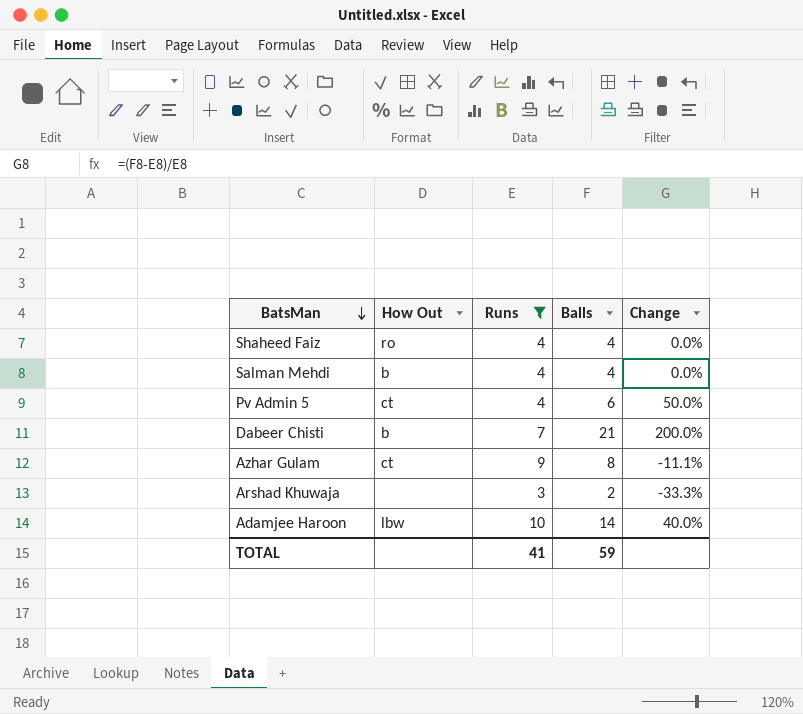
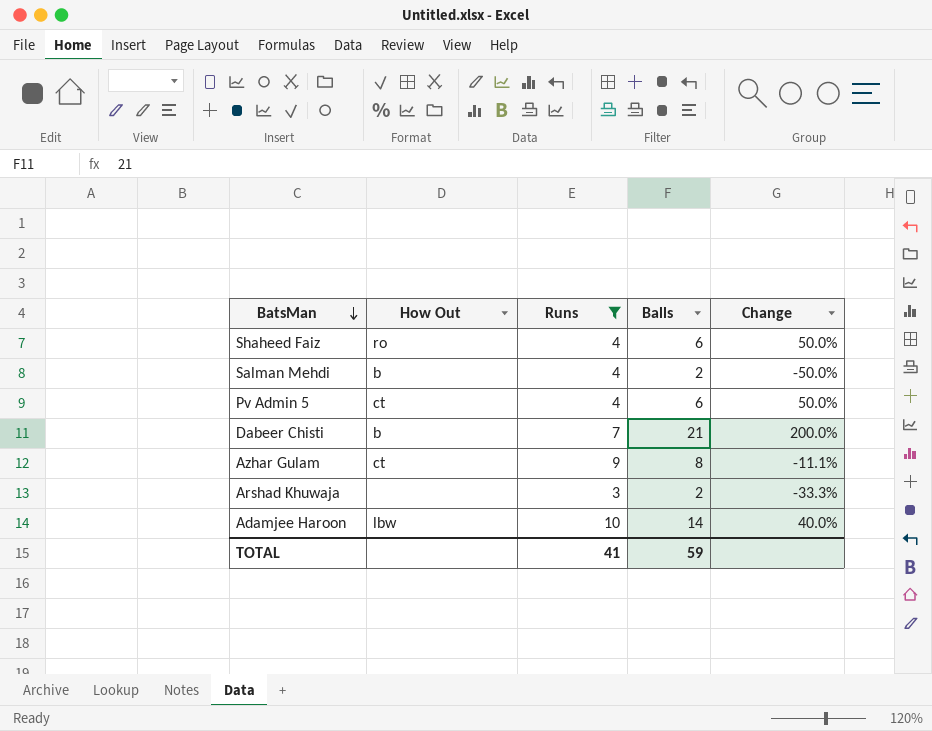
Shaheed Faiz | Balls: 4 -> 6
Shaheed Faiz | Change: 0.0% -> 50.0%
Salman Mehdi | Balls: 4 -> 2
Salman Mehdi | Change: 0.0% -> -50.0%

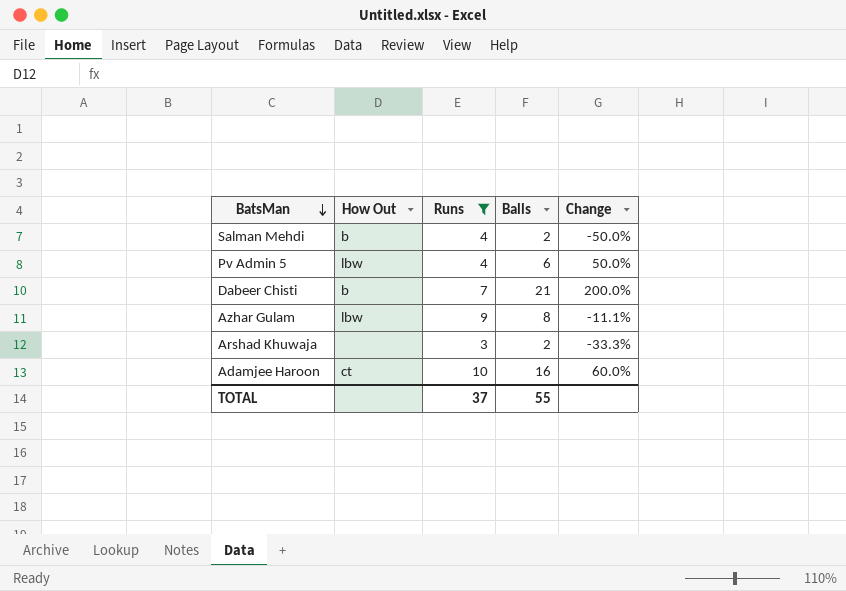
row Shaheed Faiz: ro | 4 | 6 | 50.0% -> none
Pv Admin 5 | How Out: ct -> lbw
Azhar Gulam | How Out: ct -> lbw
Adamjee Haroon | How Out: lbw -> ct
Adamjee Haroon | Balls: 14 -> 16
Adamjee Haroon | Change: 40.0% -> 60.0%
TOTAL | Runs: 41 -> 37
TOTAL | Balls: 59 -> 55

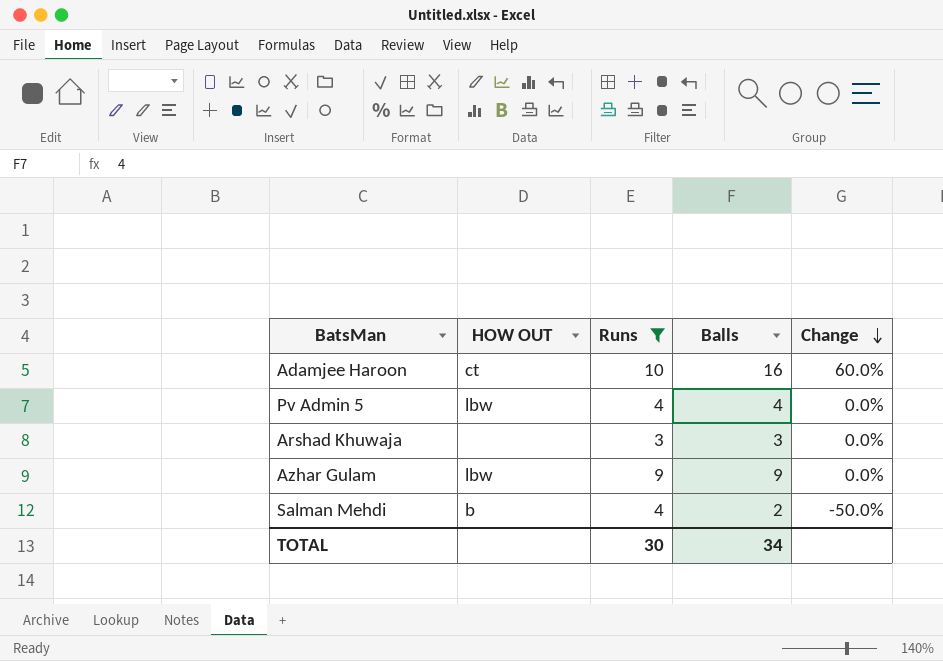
row order: BatsMan descending -> Change descending
column name: How Out -> HOW OUT
row Dabeer Chisti: b | 7 | 21 | 200.0% -> none
Pv Admin 5 | Balls: 6 -> 4
Pv Admin 5 | Change: 50.0% -> 0.0%
Arshad Khuwaja | Balls: 2 -> 3
Arshad Khuwaja | Change: -33.3% -> 0.0%
Azhar Gulam | Balls: 8 -> 9
Azhar Gulam | Change: -11.1% -> 0.0%
TOTAL | Runs: 37 -> 30
TOTAL | Balls: 55 -> 34

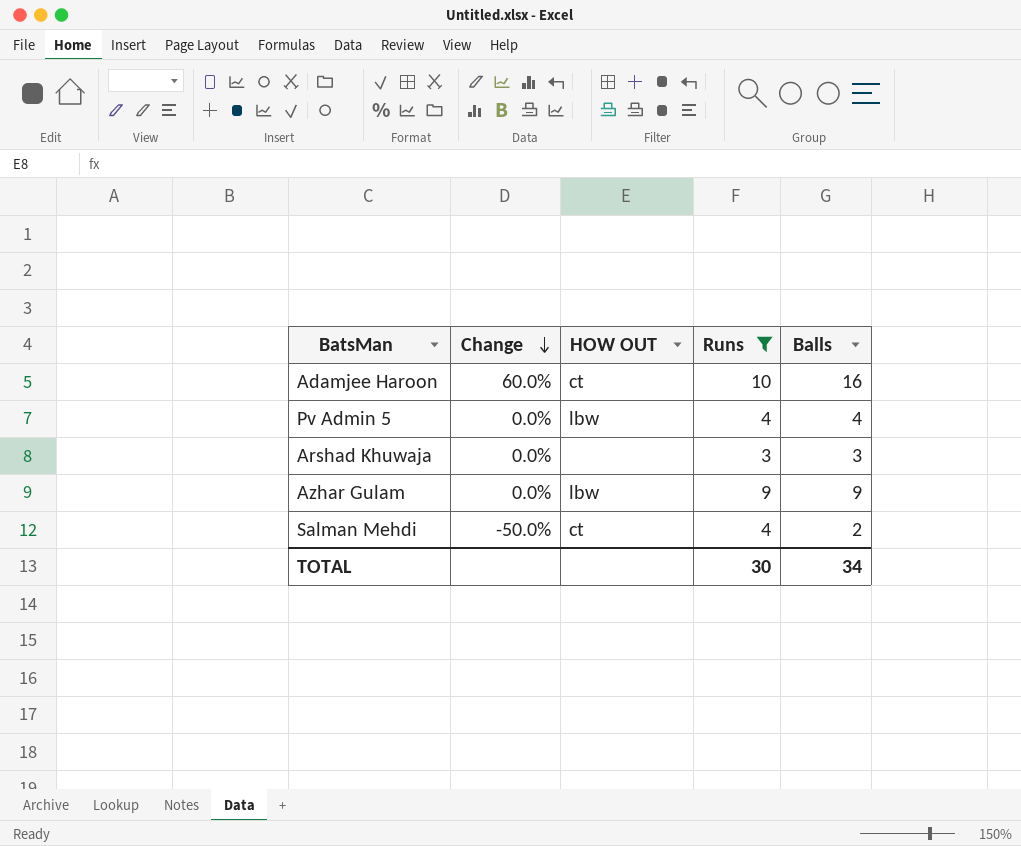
column Change | position: 5 -> 2
Salman Mehdi | HOW OUT: b -> ct

